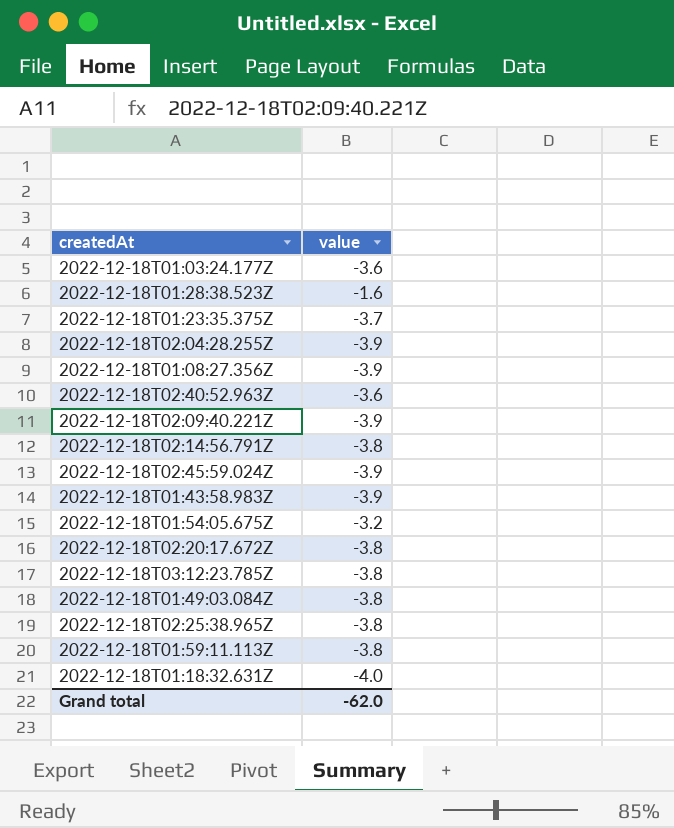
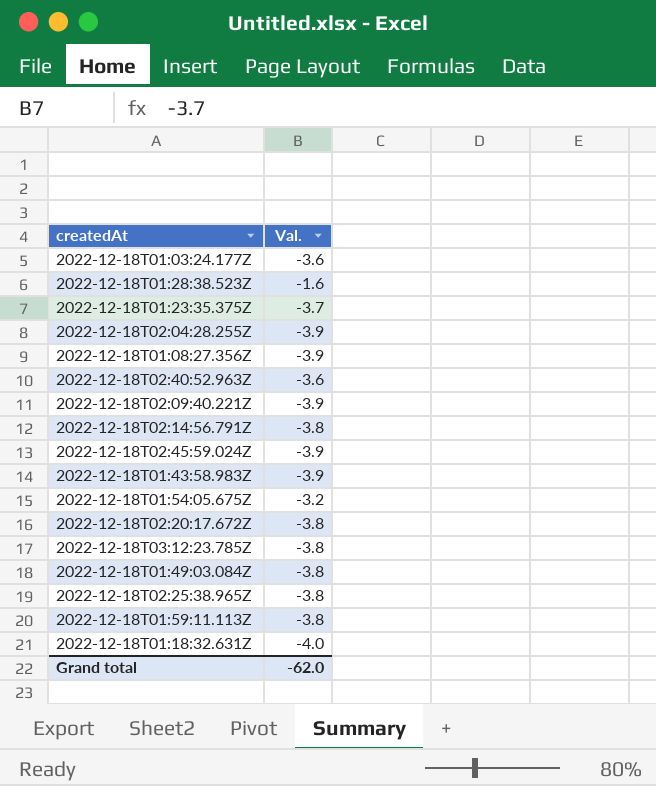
column name: value -> Val.

